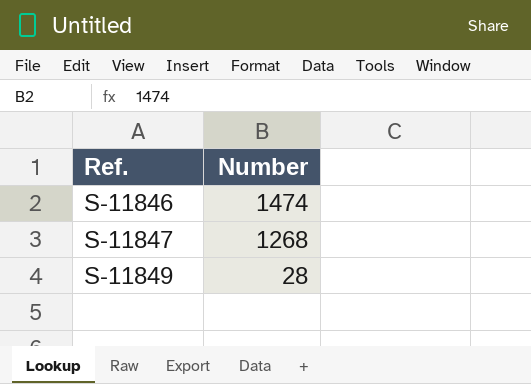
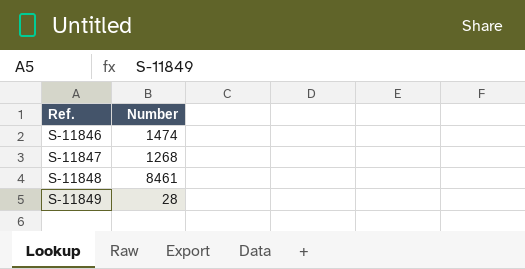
row S-11848: none -> 8461

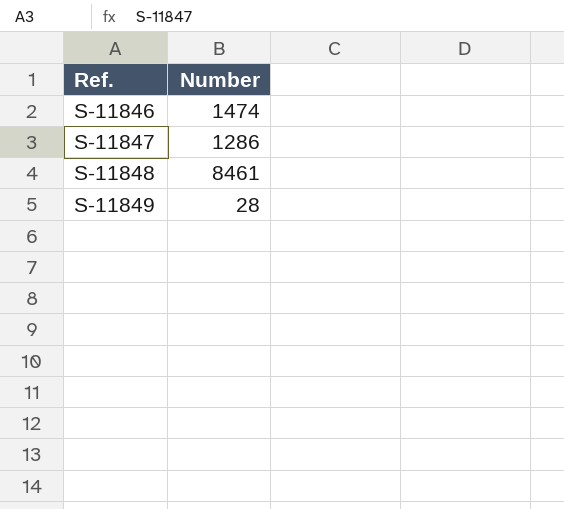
S-11847 | Number: 1268 -> 1286

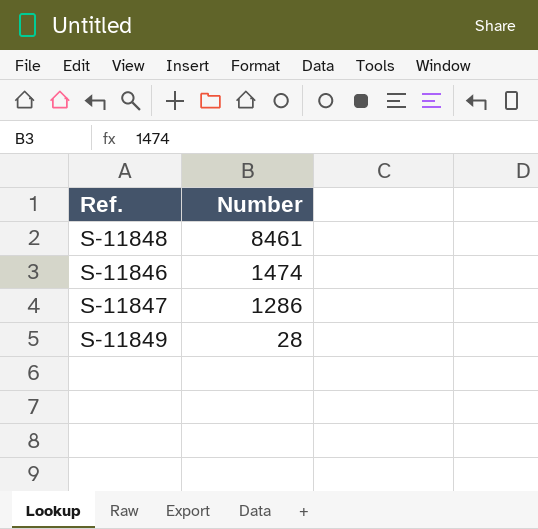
row order: Ref. ascending -> Number descending

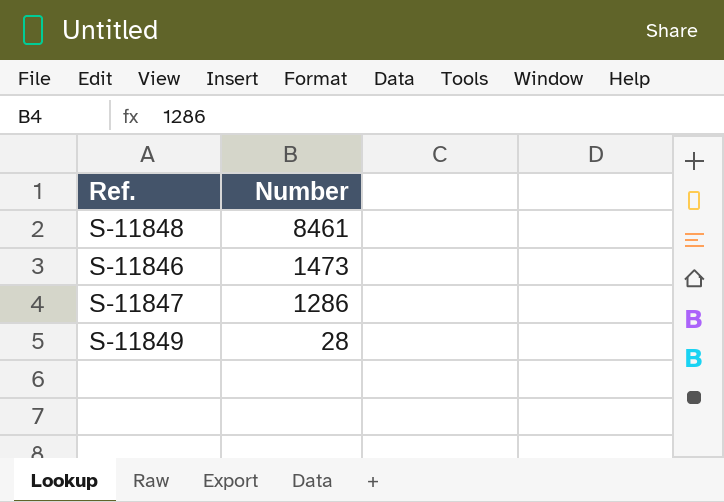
S-11846 | Number: 1474 -> 1473

